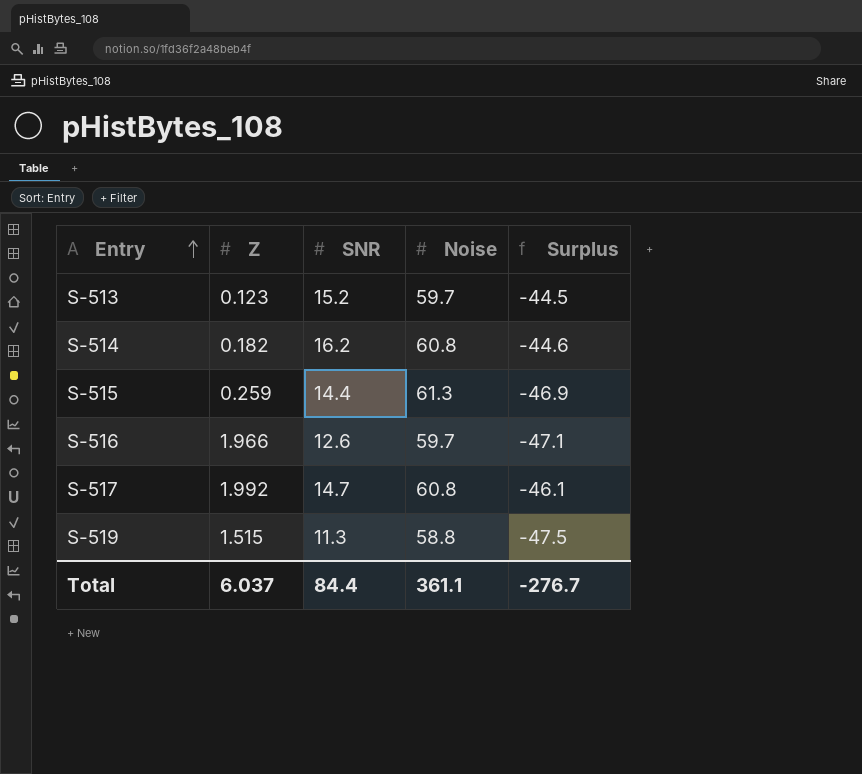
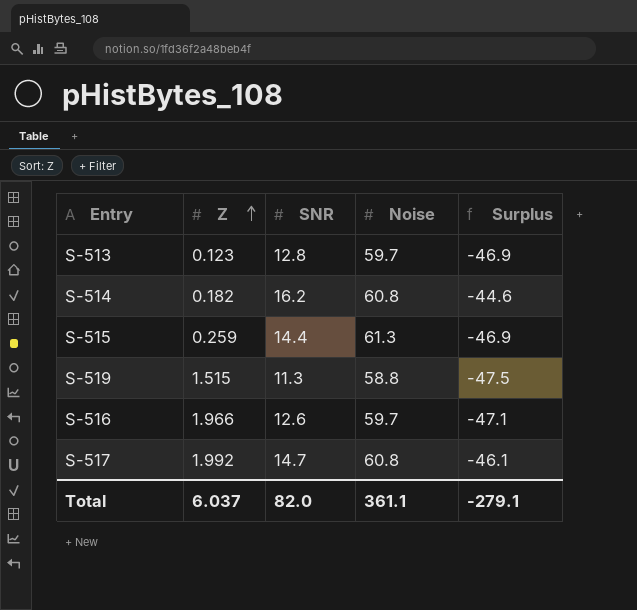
row order: Entry ascending -> Z ascending
S-513 | SNR: 15.2 -> 12.8
S-513 | Surplus: -44.5 -> -46.9
Total | SNR: 84.4 -> 82.0
Total | Surplus: -276.7 -> -279.1

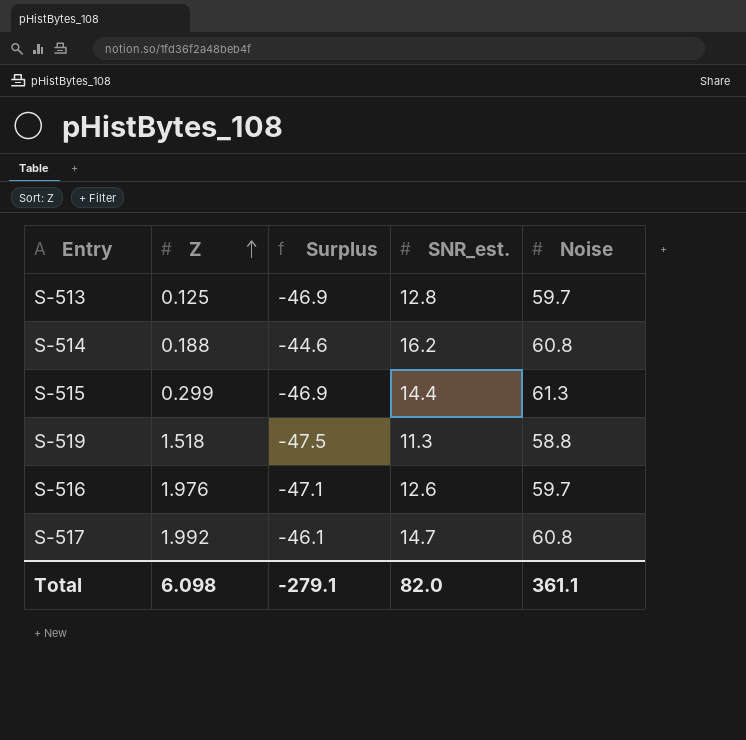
column Surplus | position: 5 -> 3
column name: SNR -> SNR_est.
S-513 | Z: 0.123 -> 0.125
S-514 | Z: 0.182 -> 0.188
S-515 | Z: 0.259 -> 0.299
S-519 | Z: 1.515 -> 1.518
S-516 | Z: 1.966 -> 1.976
Total | Z: 6.037 -> 6.098

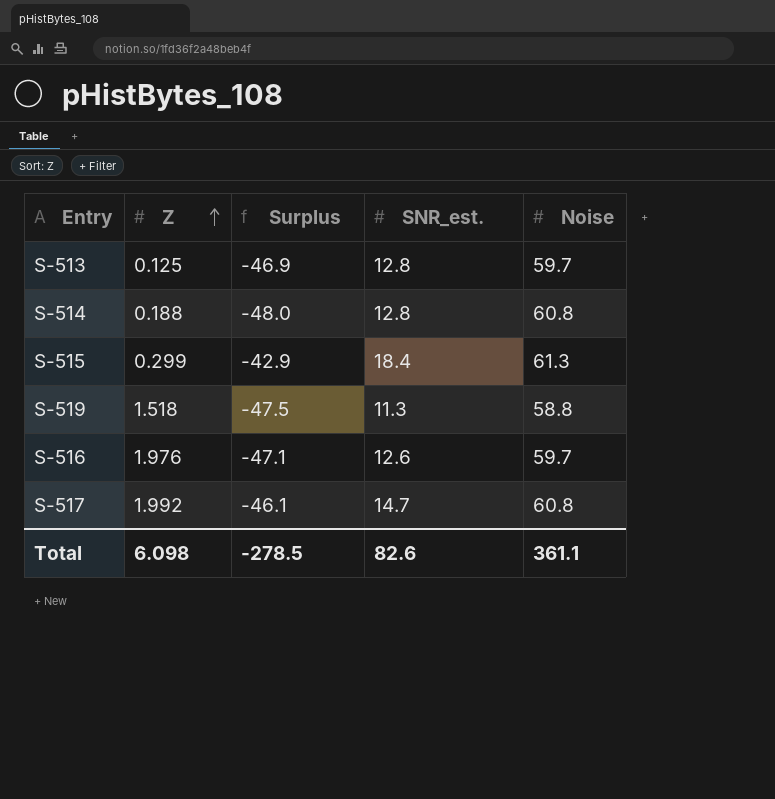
S-514 | Surplus: -44.6 -> -48.0
S-514 | SNR_est.: 16.2 -> 12.8
S-515 | Surplus: -46.9 -> -42.9
S-515 | SNR_est.: 14.4 -> 18.4
Total | Surplus: -279.1 -> -278.5
Total | SNR_est.: 82.0 -> 82.6

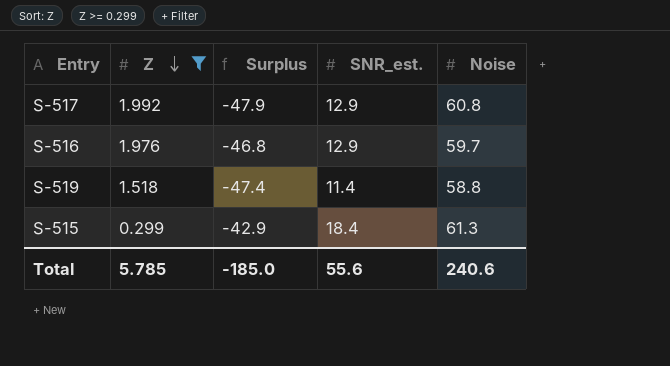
filter: none -> Z >= 0.299
row order: Z ascending -> Z descending
S-517 | Surplus: -46.1 -> -47.9
S-517 | SNR_est.: 14.7 -> 12.9
S-516 | Surplus: -47.1 -> -46.8
S-516 | SNR_est.: 12.6 -> 12.9
S-519 | Surplus: -47.5 -> -47.4
S-519 | SNR_est.: 11.3 -> 11.4
Total | Z: 6.098 -> 5.785
Total | Surplus: -278.5 -> -185.0
Total | SNR_est.: 82.6 -> 55.6
Total | Noise: 361.1 -> 240.6

